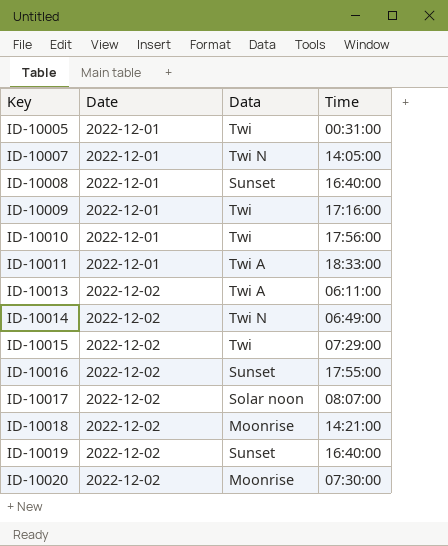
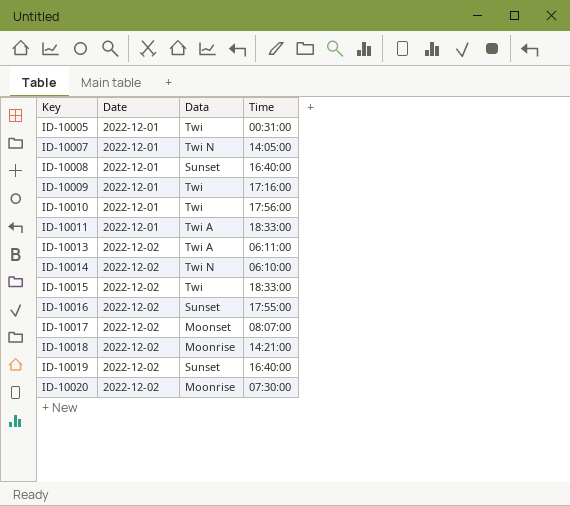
ID-10014 | Time: 06:49:00 -> 06:10:00
ID-10015 | Time: 07:29:00 -> 18:33:00
ID-10017 | Data: Solar noon -> Moonset

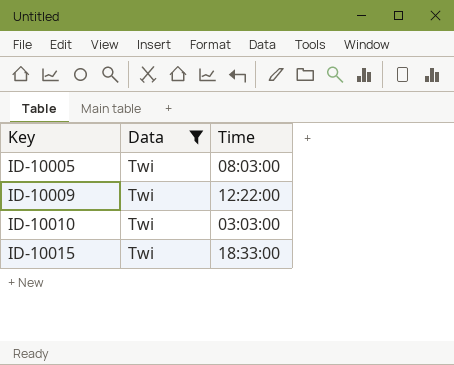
filter: none -> Data = Twi
column Date | position: 2 -> none
ID-10005 | Time: 00:31:00 -> 08:03:00
ID-10009 | Time: 17:16:00 -> 12:22:00
ID-10010 | Time: 17:56:00 -> 03:03:00

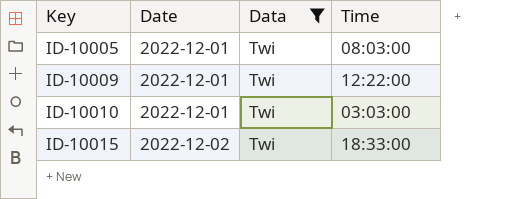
column Date | position: none -> 2

